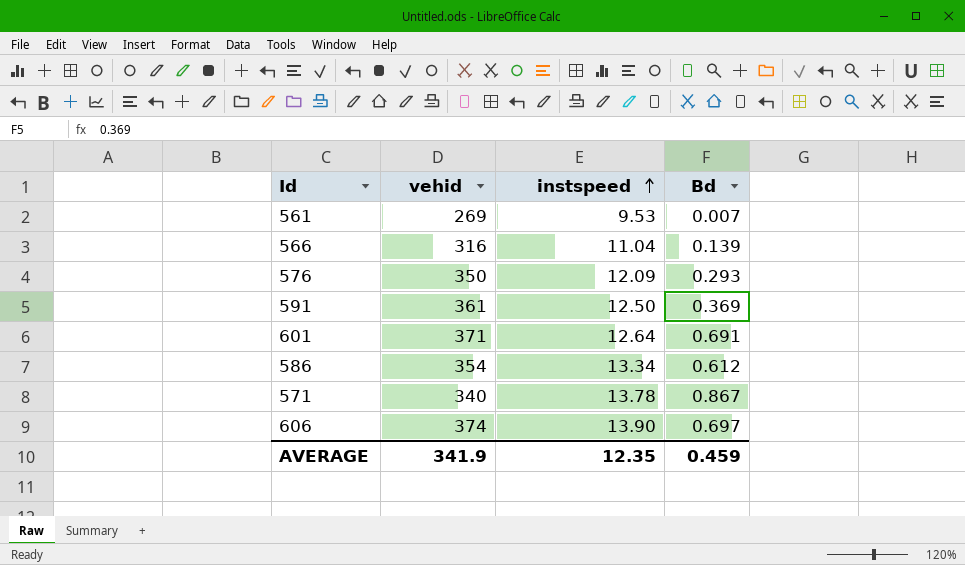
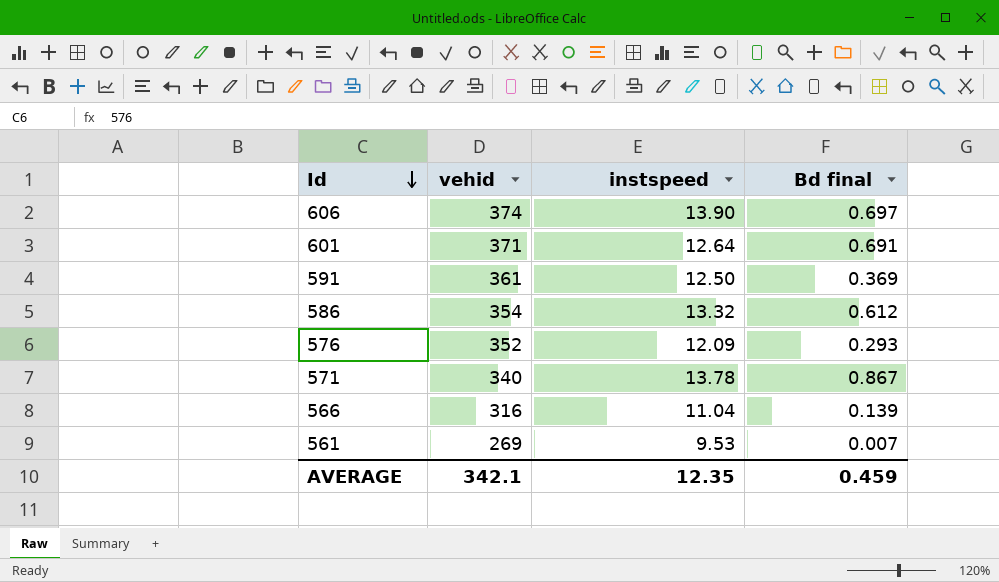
row order: instspeed ascending -> Id descending
column name: Bd -> Bd final
586 | instspeed: 13.34 -> 13.32
576 | vehid: 350 -> 352
AVERAGE | vehid: 341.9 -> 342.1

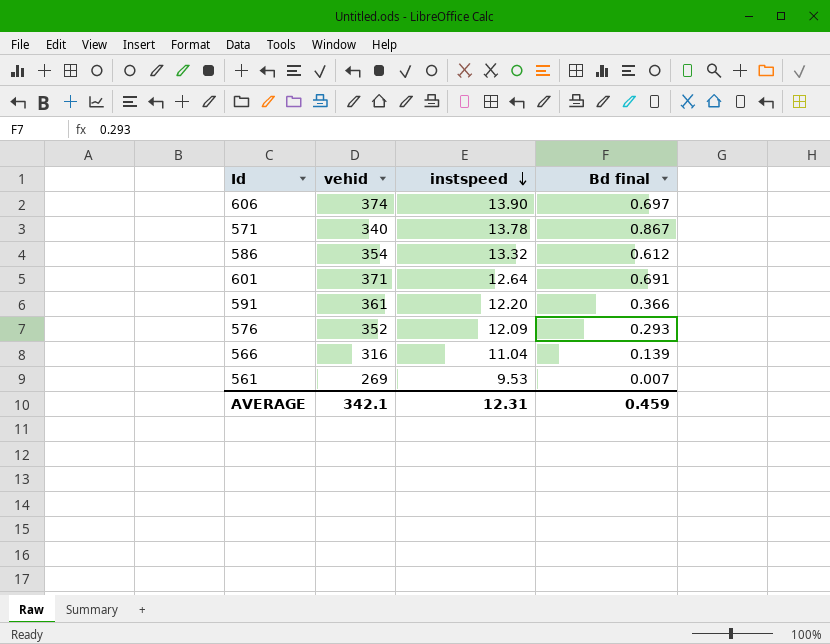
row order: Id descending -> instspeed descending
591 | instspeed: 12.50 -> 12.20
591 | Bd final: 0.369 -> 0.366
AVERAGE | instspeed: 12.35 -> 12.31

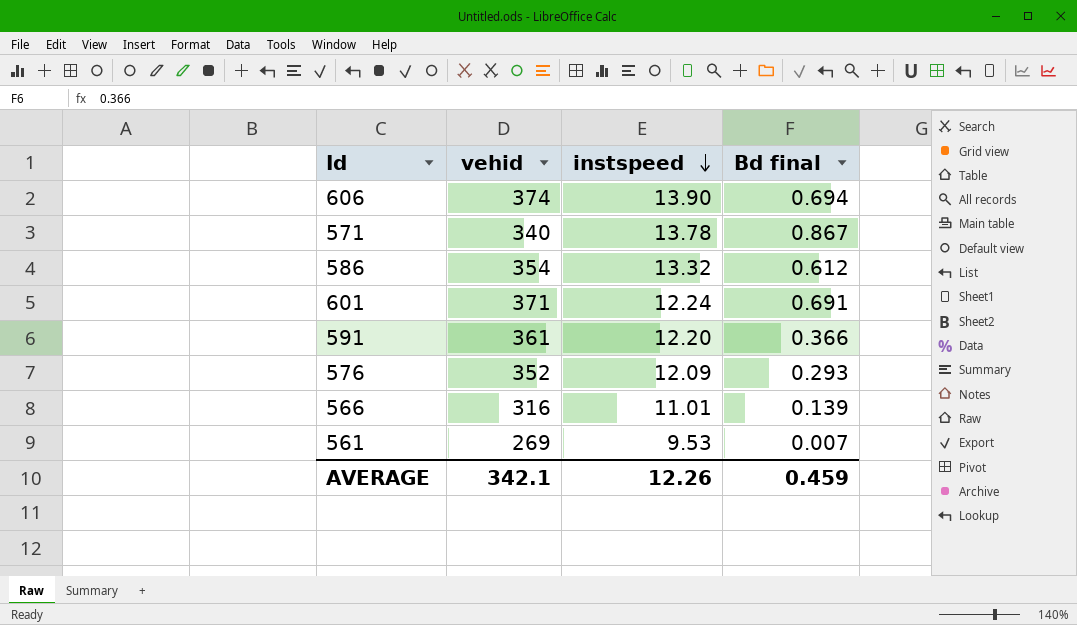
606 | Bd final: 0.697 -> 0.694
601 | instspeed: 12.64 -> 12.24
566 | instspeed: 11.04 -> 11.01
AVERAGE | instspeed: 12.31 -> 12.26

